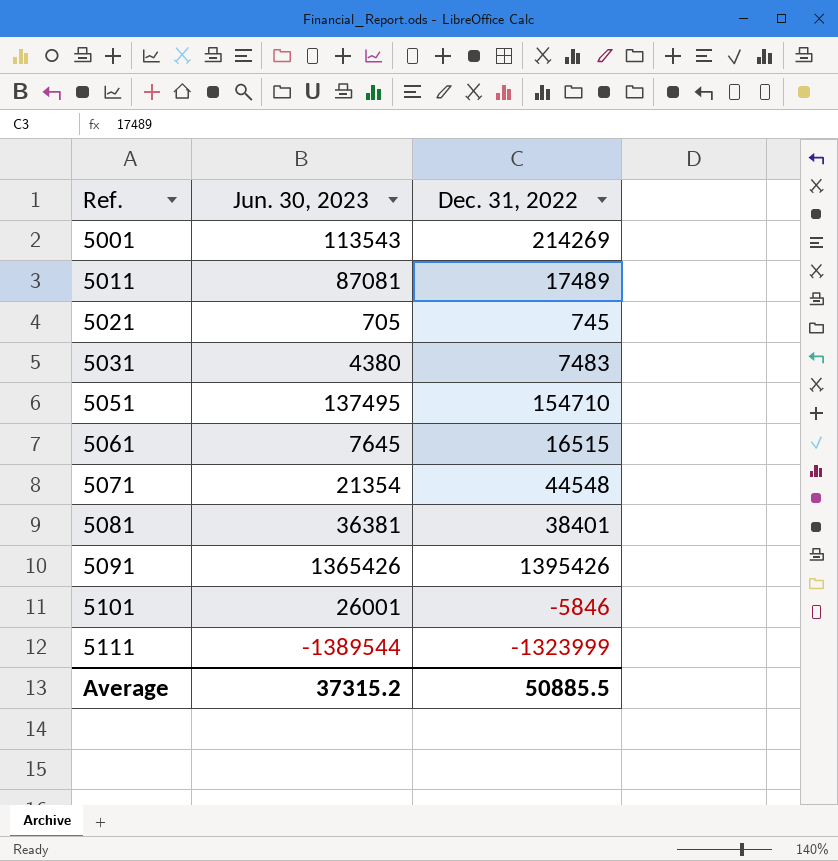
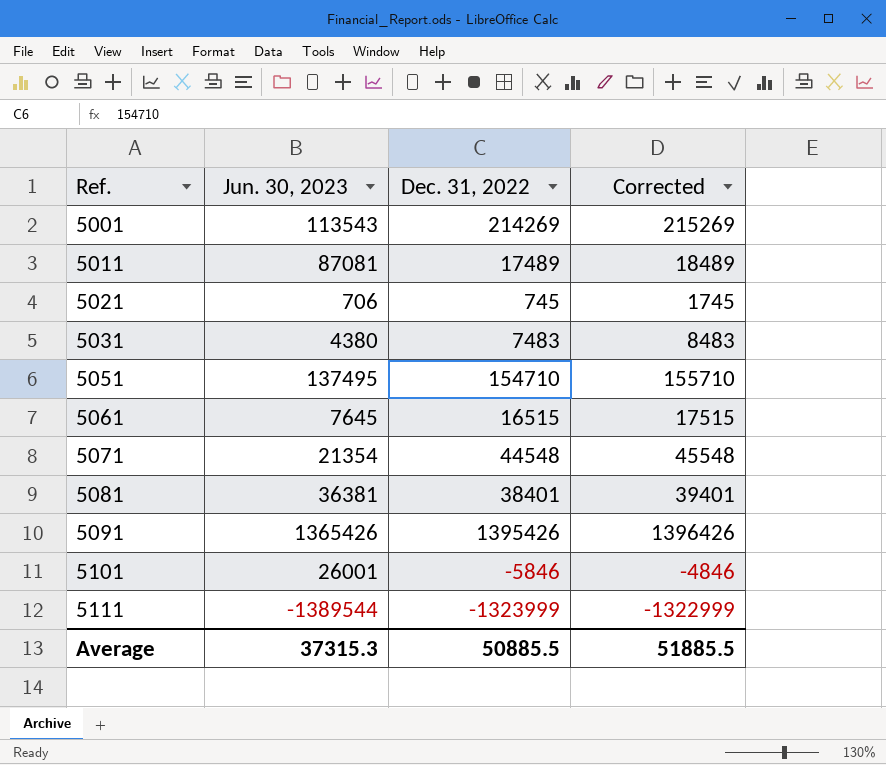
column Corrected | formula: none -> [Dec. 31, 2022] + 1000
5021 | Jun. 30, 2023: 705 -> 706
Average | Jun. 30, 2023: 37315.2 -> 37315.3

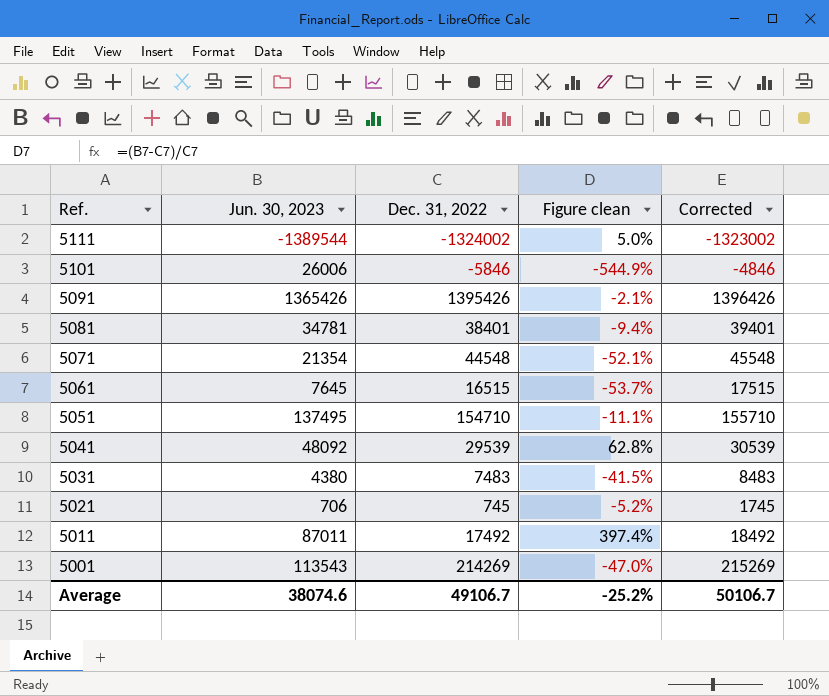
row order: Ref. ascending -> Ref. descending
column Figure clean | formula: none -> ([Jun. 30, 2023] - [Dec. 31, 2022]) / [Dec. 31, 2022]
5111 | Dec. 31, 2022: -1323999 -> -1324002
5111 | Corrected: -1322999 -> -1323002
5101 | Jun. 30, 2023: 26001 -> 26006
5081 | Jun. 30, 2023: 36381 -> 34781
row 5041: none -> 48092 | 29539 | 62.8% | 30539
5011 | Jun. 30, 2023: 87081 -> 87011
5011 | Dec. 31, 2022: 17489 -> 17492
5011 | Corrected: 18489 -> 18492
Average | Jun. 30, 2023: 37315.3 -> 38074.6
Average | Dec. 31, 2022: 50885.5 -> 49106.7
Average | Corrected: 51885.5 -> 50106.7

